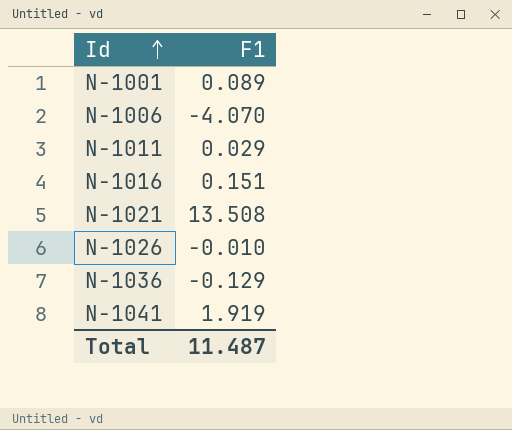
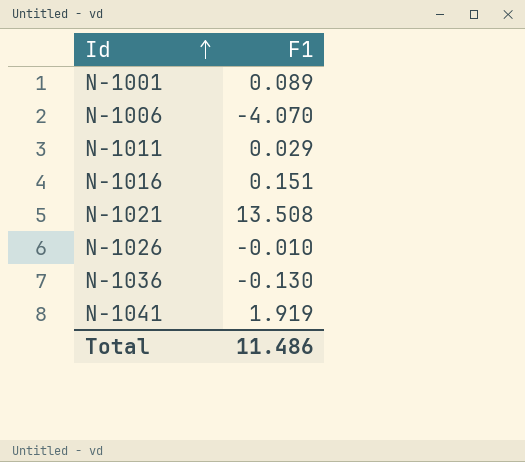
N-1036 | F1: -0.129 -> -0.130
Total | F1: 11.487 -> 11.486

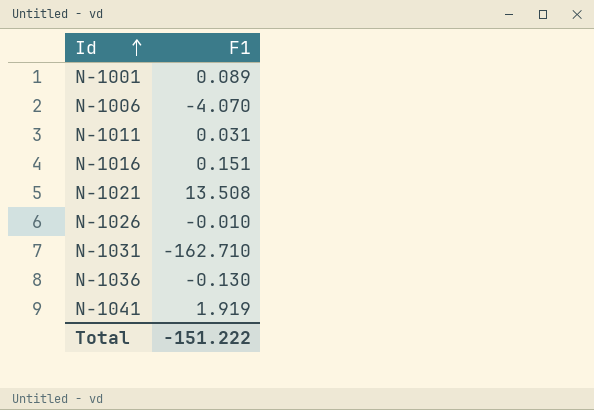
N-1011 | F1: 0.029 -> 0.031
row N-1031: none -> -162.710
Total | F1: 11.486 -> -151.222

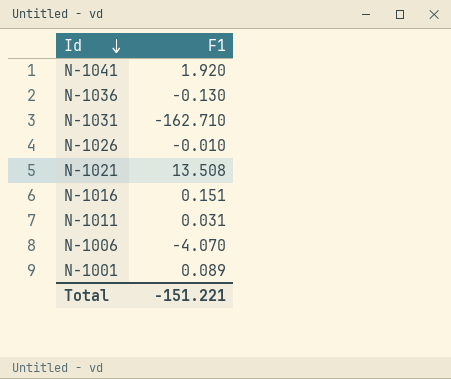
row order: Id ascending -> Id descending
N-1041 | F1: 1.919 -> 1.920
Total | F1: -151.222 -> -151.221

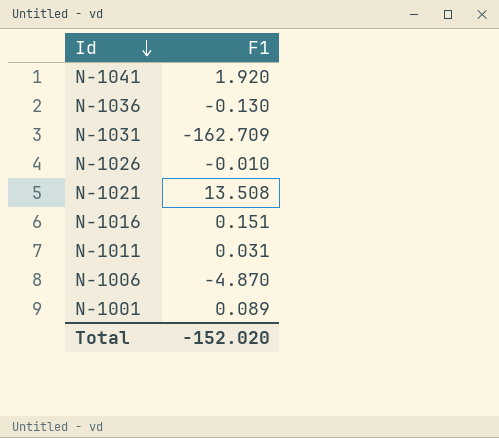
N-1031 | F1: -162.710 -> -162.709
N-1006 | F1: -4.070 -> -4.870
Total | F1: -151.221 -> -152.020

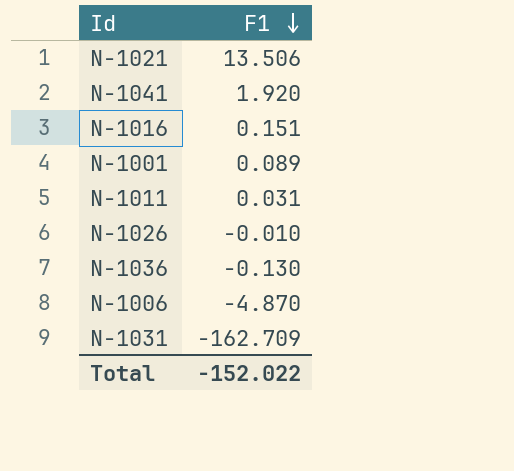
row order: Id descending -> F1 descending
N-1021 | F1: 13.508 -> 13.506
Total | F1: -152.020 -> -152.022

